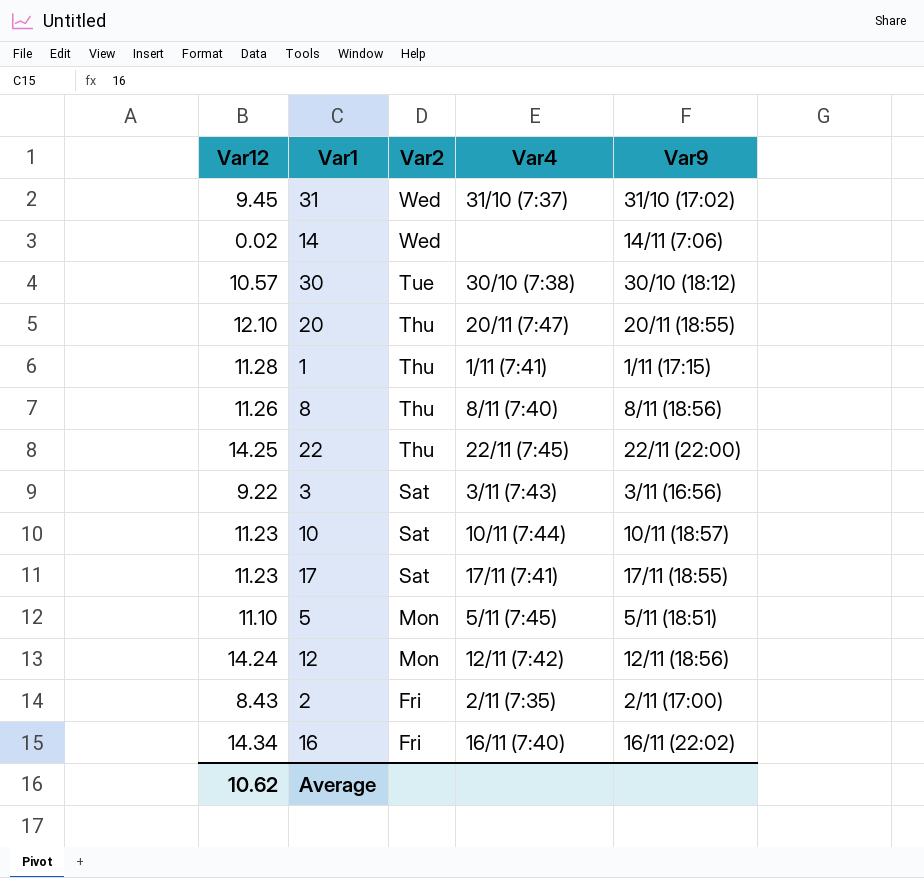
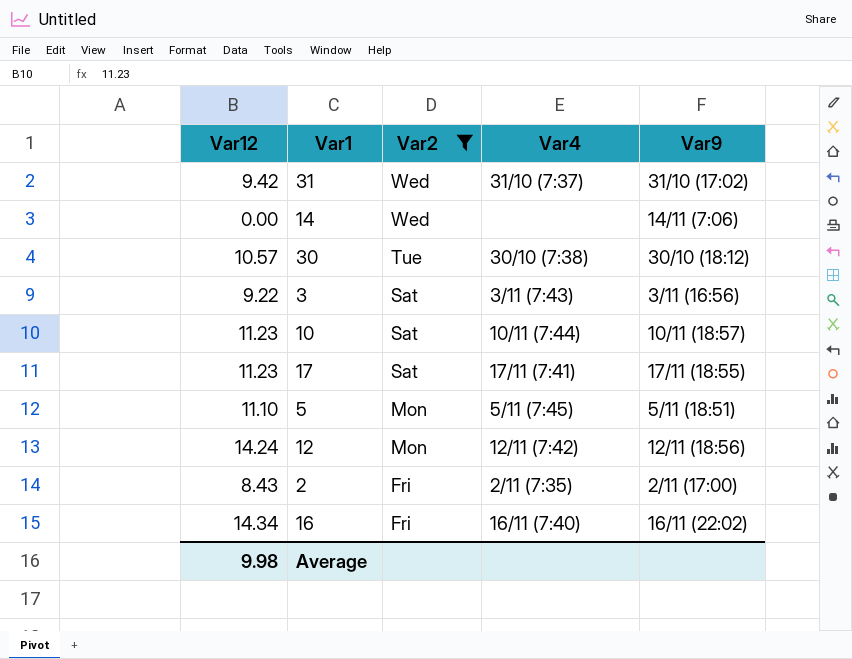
filter: none -> Var2 != Thu
31 | Var12: 9.45 -> 9.42
14 | Var12: 0.02 -> 0.00
Average | Var12: 10.62 -> 9.98

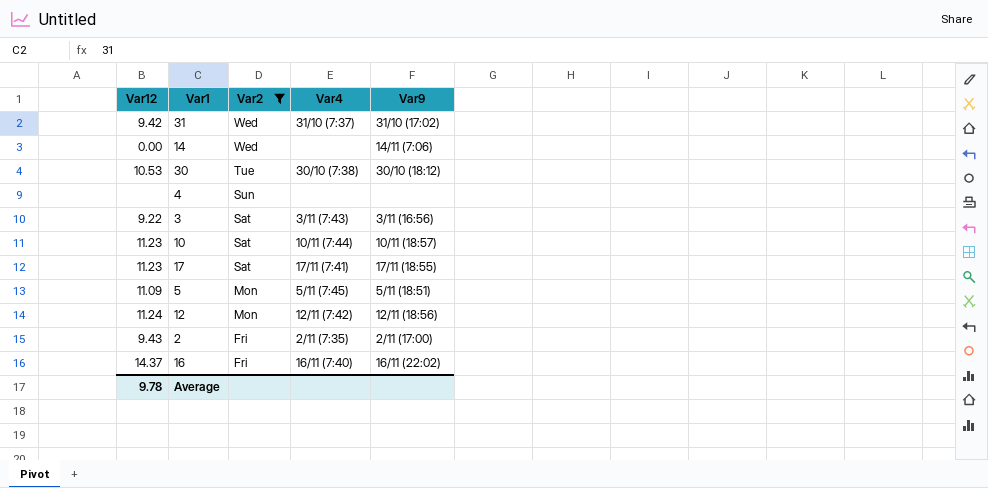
30 | Var12: 10.57 -> 10.53
row 4: none -> none | Sun | none | none
5 | Var12: 11.10 -> 11.09
12 | Var12: 14.24 -> 11.24
2 | Var12: 8.43 -> 9.43
16 | Var12: 14.34 -> 14.37
Average | Var12: 9.98 -> 9.78

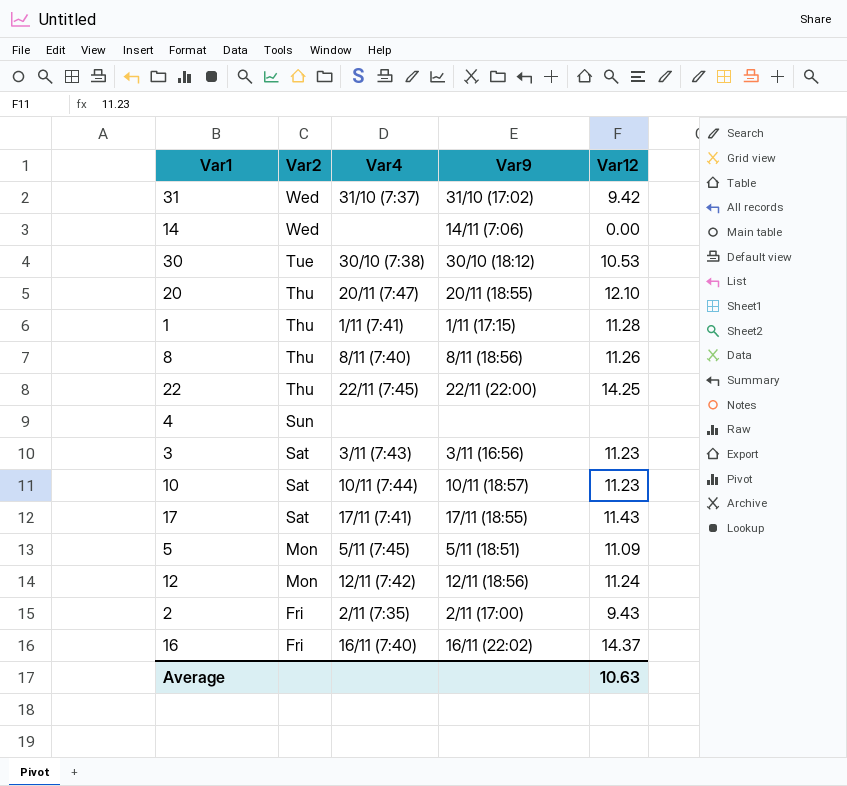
filter: Var2 != Thu -> none
column Var12 | position: 1 -> 5
3 | Var12: 9.22 -> 11.23
17 | Var12: 11.23 -> 11.43
Average | Var12: 9.78 -> 10.63

